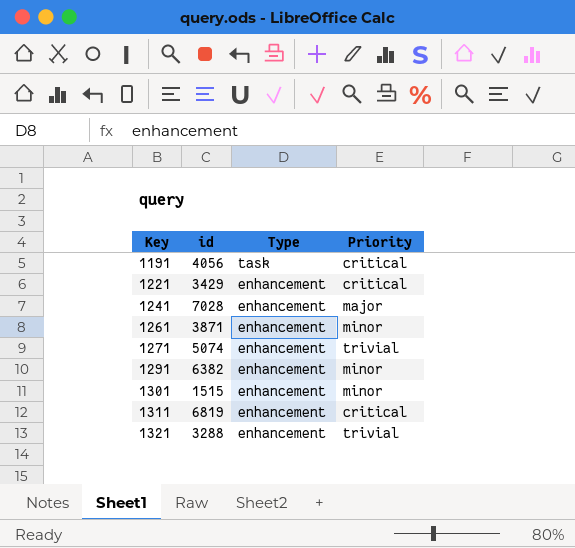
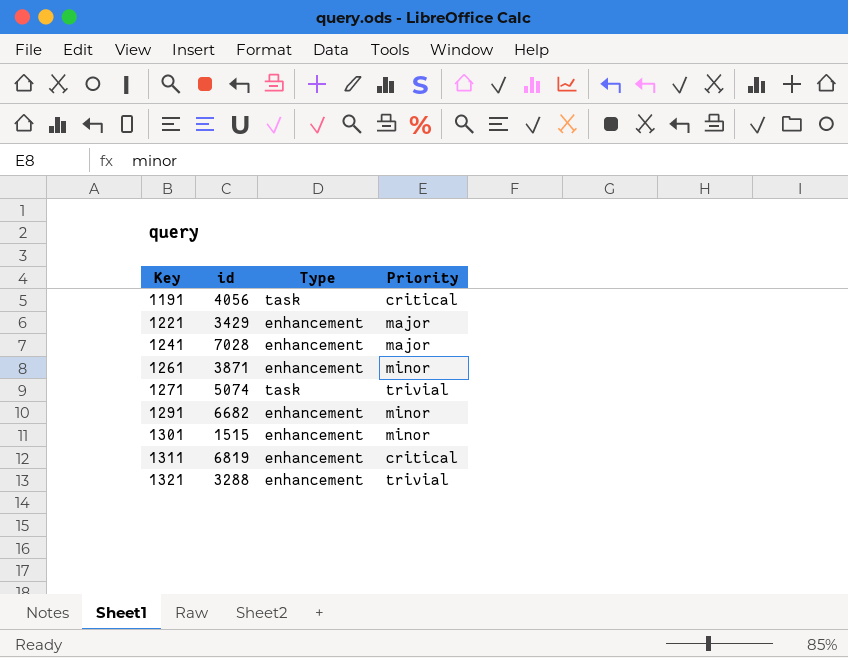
1221 | Priority: critical -> major
1271 | Type: enhancement -> task
1291 | id: 6382 -> 6682

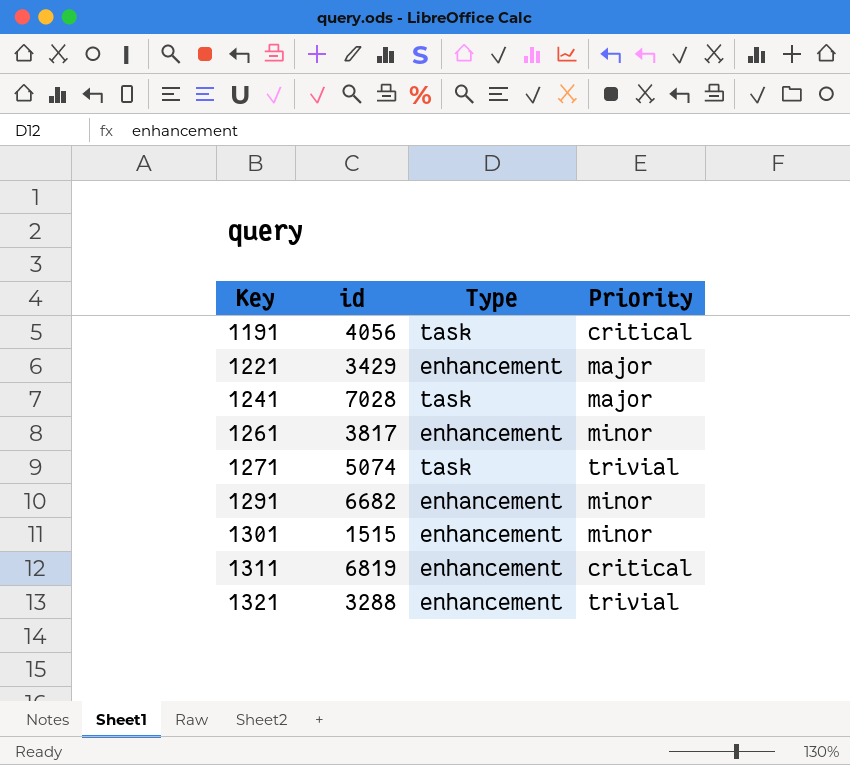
1241 | Type: enhancement -> task
1261 | id: 3871 -> 3817

